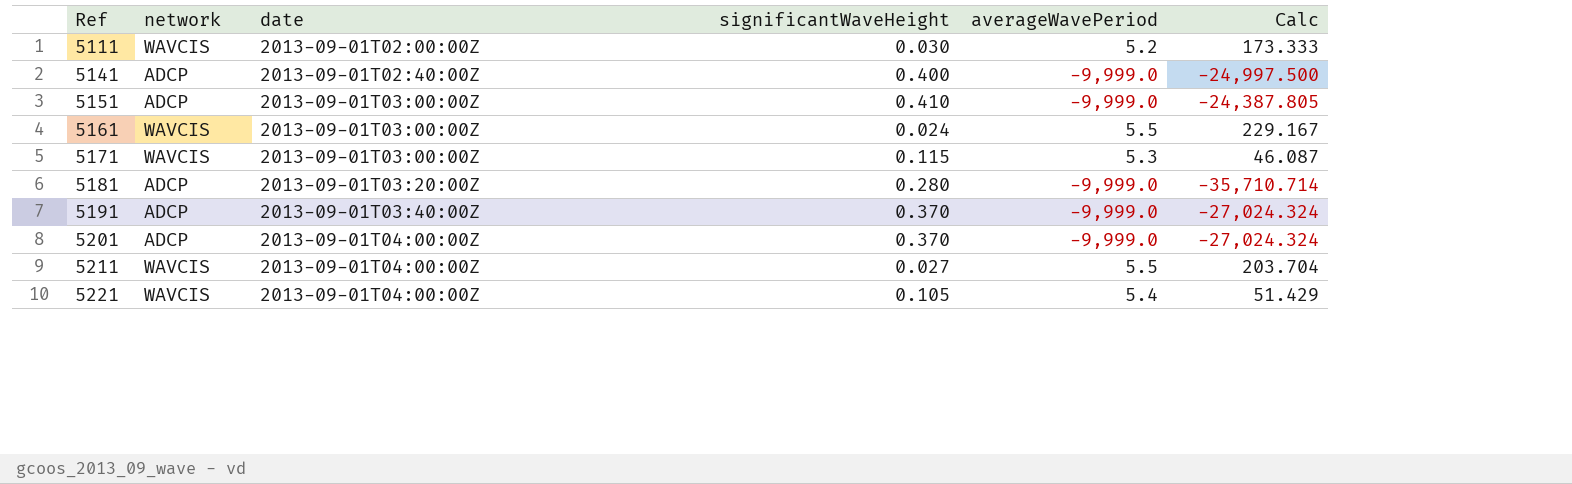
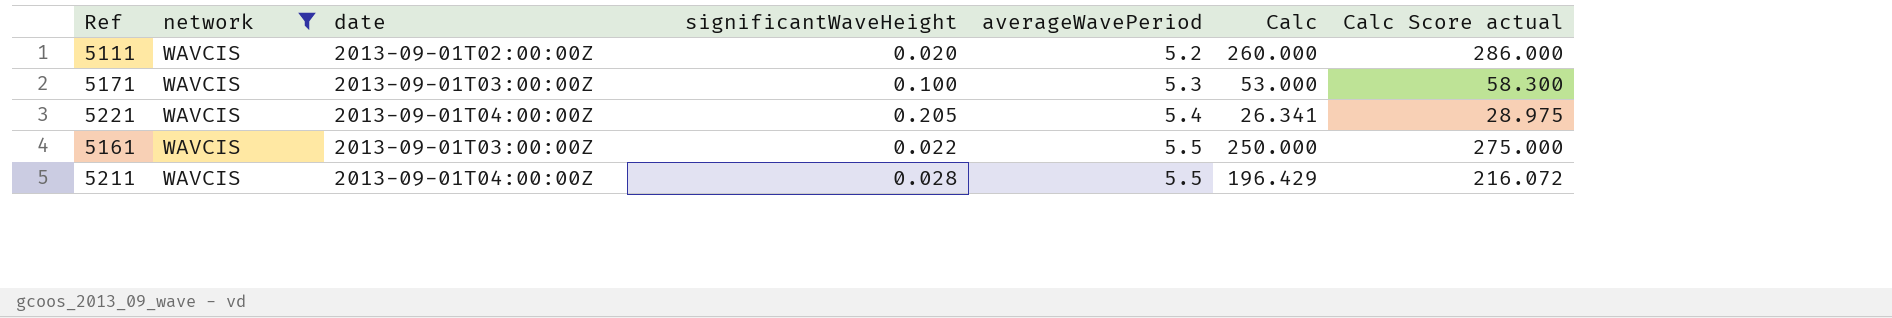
filter: none -> network = WAVCIS
row order: Ref ascending -> averageWavePeriod ascending
column Calc Score actual | formula: none -> [Calc] * 1.1
5111 | significantWaveHeight: 0.030 -> 0.020
5111 | Calc: 173.333 -> 260.000
5171 | significantWaveHeight: 0.115 -> 0.100
5171 | Calc: 46.087 -> 53.000
5221 | significantWaveHeight: 0.105 -> 0.205
5221 | Calc: 51.429 -> 26.341
5161 | significantWaveHeight: 0.024 -> 0.022
5161 | Calc: 229.167 -> 250.000
5211 | significantWaveHeight: 0.027 -> 0.028
5211 | Calc: 203.704 -> 196.429

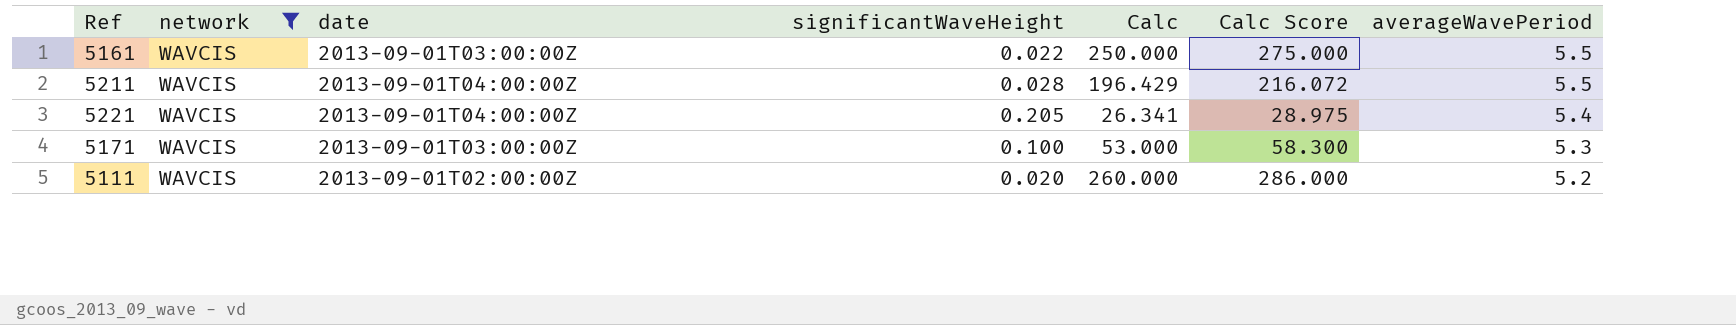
row order: averageWavePeriod ascending -> averageWavePeriod descending
column name: Calc Score actual -> Calc Score
column averageWavePeriod | position: 5 -> 7

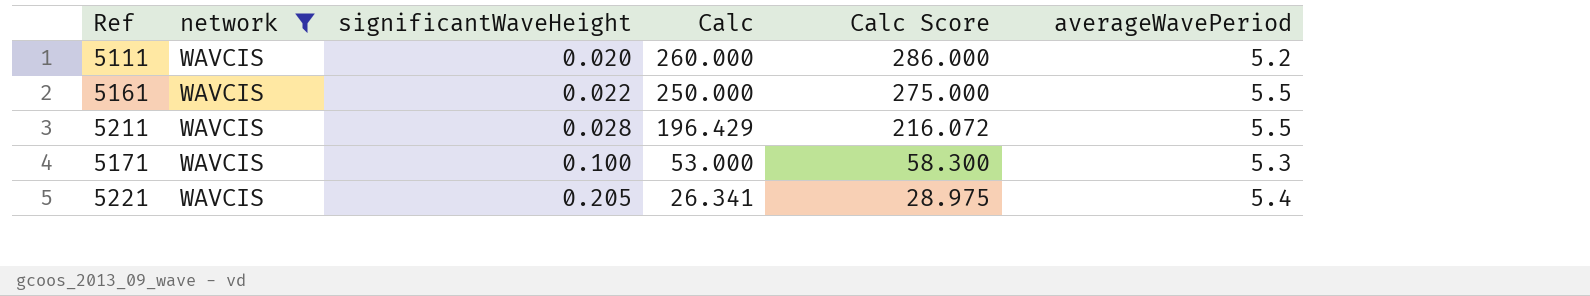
row order: averageWavePeriod descending -> significantWaveHeight ascending
column date | position: 3 -> none

